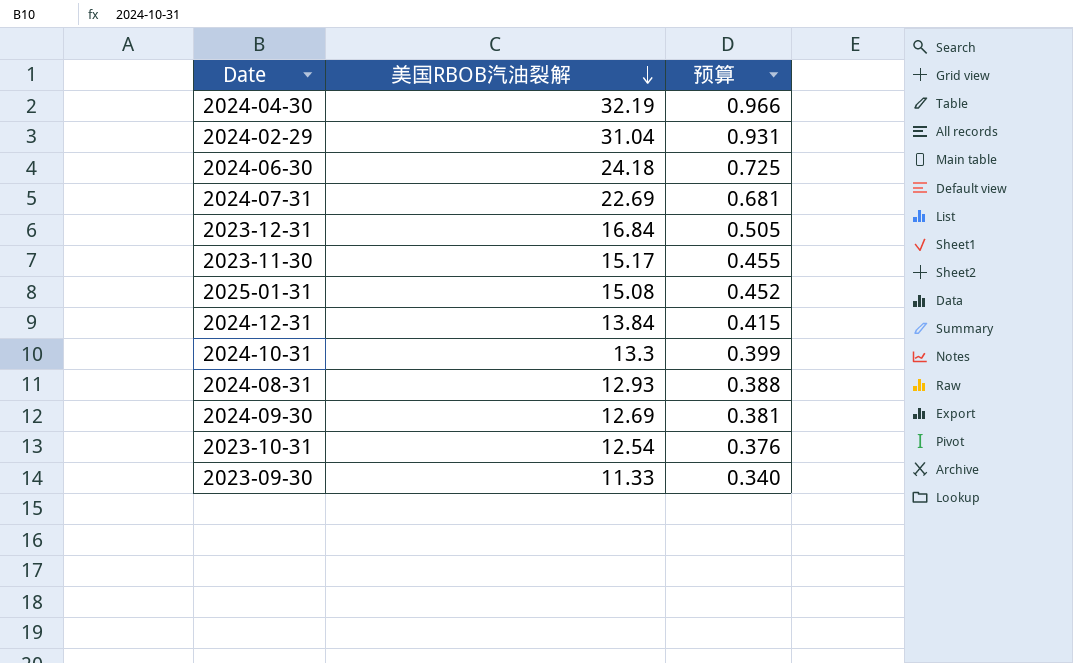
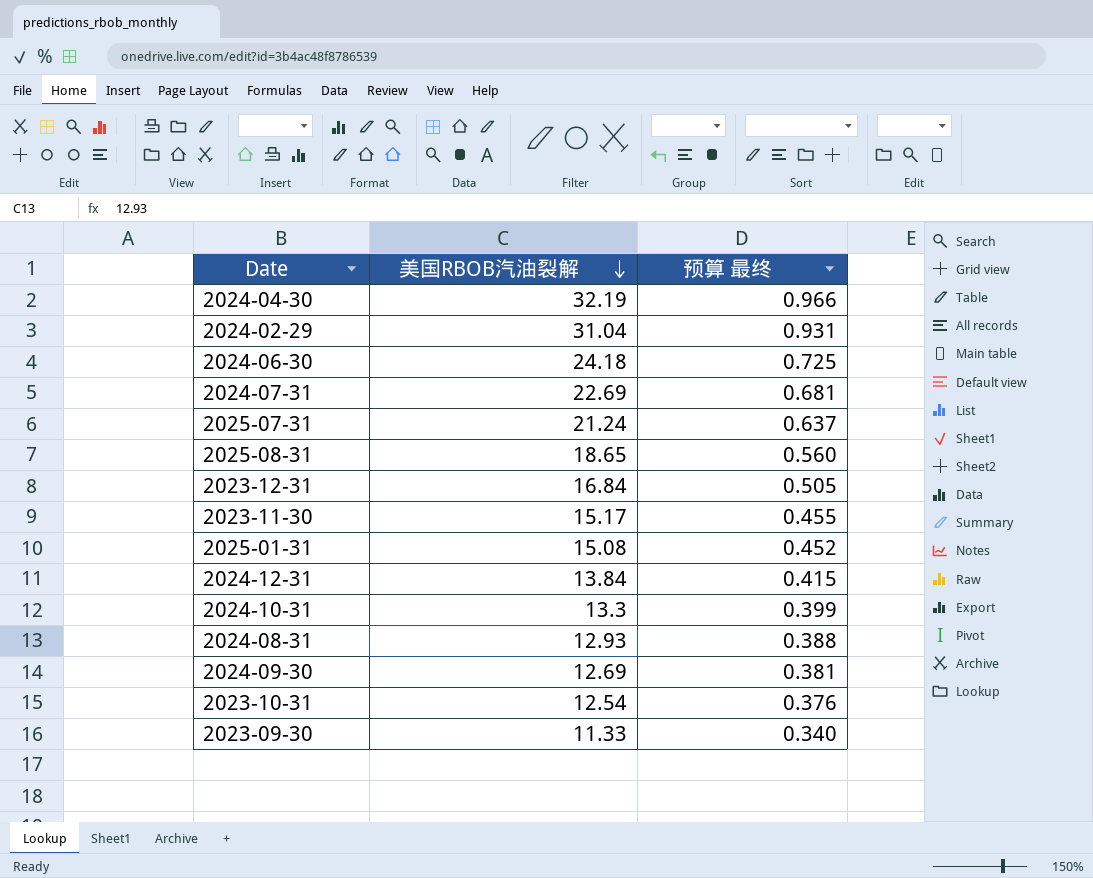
column name: 预算 -> 预算 最终
row 2025-07-31: none -> 21.24 | 0.637
row 2025-08-31: none -> 18.65 | 0.560

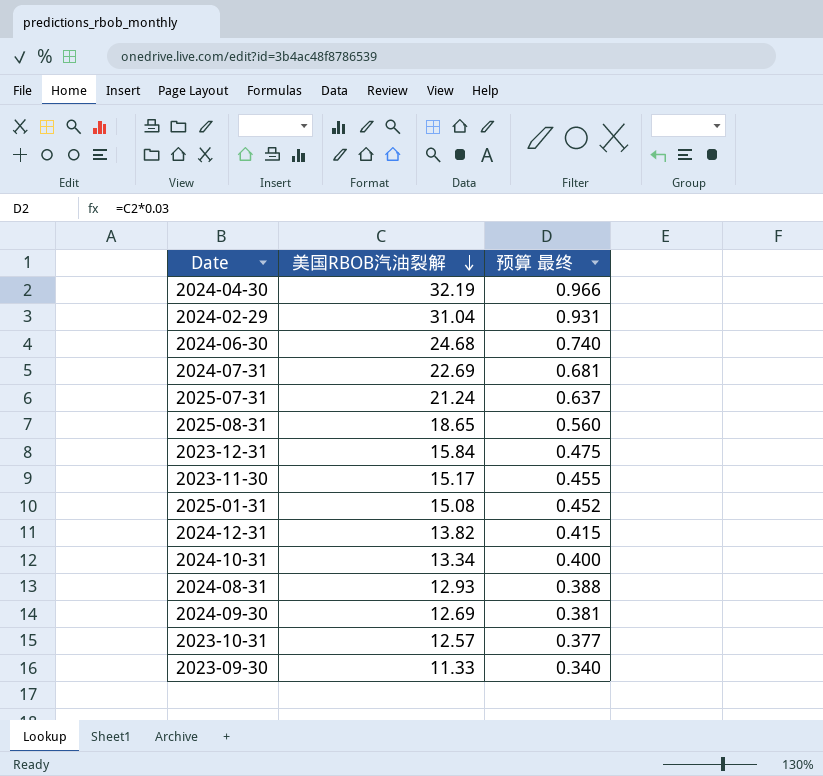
2024-06-30 | 美国RBOB汽油裂解: 24.18 -> 24.68
2024-06-30 | 预算 最终: 0.725 -> 0.740
2023-12-31 | 美国RBOB汽油裂解: 16.84 -> 15.84
2023-12-31 | 预算 最终: 0.505 -> 0.475
2024-12-31 | 美国RBOB汽油裂解: 13.84 -> 13.82
2024-10-31 | 美国RBOB汽油裂解: 13.3 -> 13.34
2024-10-31 | 预算 最终: 0.399 -> 0.400
2023-10-31 | 美国RBOB汽油裂解: 12.54 -> 12.57
2023-10-31 | 预算 最终: 0.376 -> 0.377

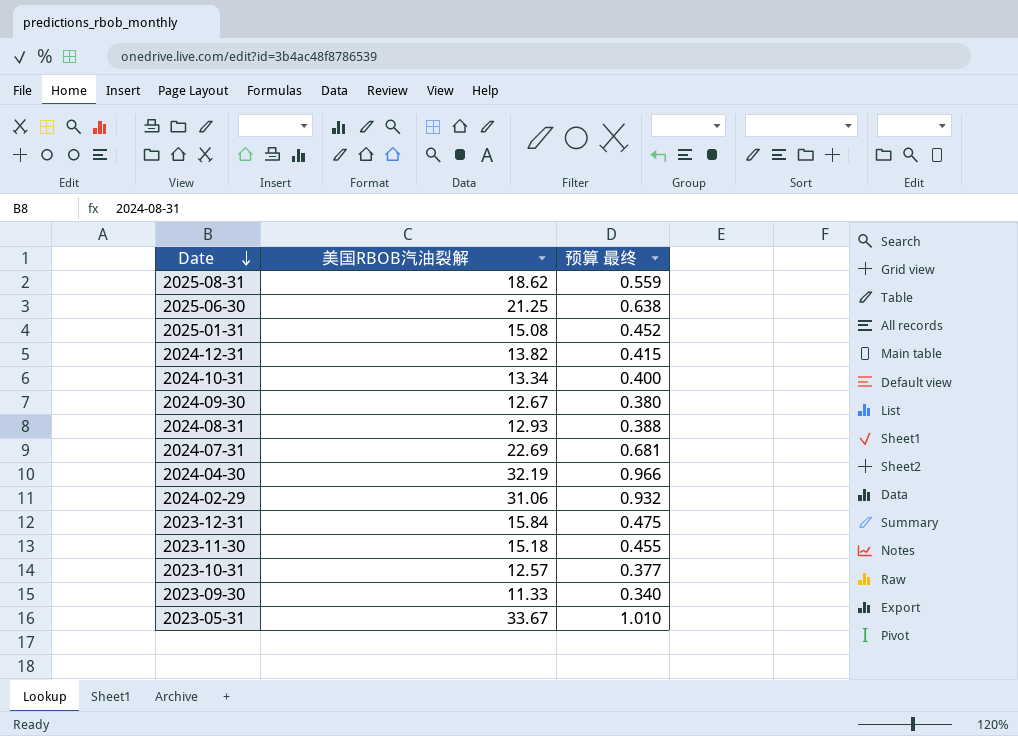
row order: 美国RBOB汽油裂解 descending -> Date descending
row 2024-06-30: 24.68 | 0.740 -> none
row 2025-07-31: 21.24 | 0.637 -> none
2025-08-31 | 美国RBOB汽油裂解: 18.65 -> 18.62
2025-08-31 | 预算 最终: 0.560 -> 0.559
row 2025-06-30: none -> 21.25 | 0.638
2024-09-30 | 美国RBOB汽油裂解: 12.69 -> 12.67
2024-09-30 | 预算 最终: 0.381 -> 0.380
2024-02-29 | 美国RBOB汽油裂解: 31.04 -> 31.06
2024-02-29 | 预算 最终: 0.931 -> 0.932
2023-11-30 | 美国RBOB汽油裂解: 15.17 -> 15.18
row 2023-05-31: none -> 33.67 | 1.010

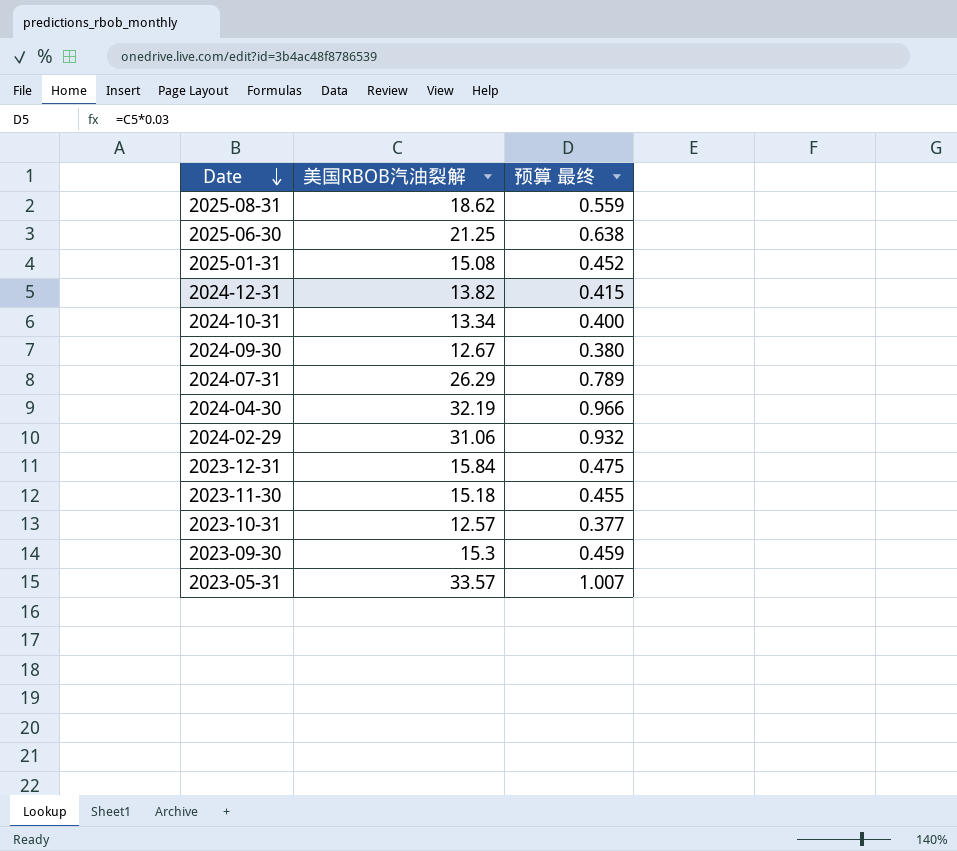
row 2024-08-31: 12.93 | 0.388 -> none
2024-07-31 | 美国RBOB汽油裂解: 22.69 -> 26.29
2024-07-31 | 预算 最终: 0.681 -> 0.789
2023-09-30 | 美国RBOB汽油裂解: 11.33 -> 15.3
2023-09-30 | 预算 最终: 0.340 -> 0.459
2023-05-31 | 美国RBOB汽油裂解: 33.67 -> 33.57
2023-05-31 | 预算 最终: 1.010 -> 1.007

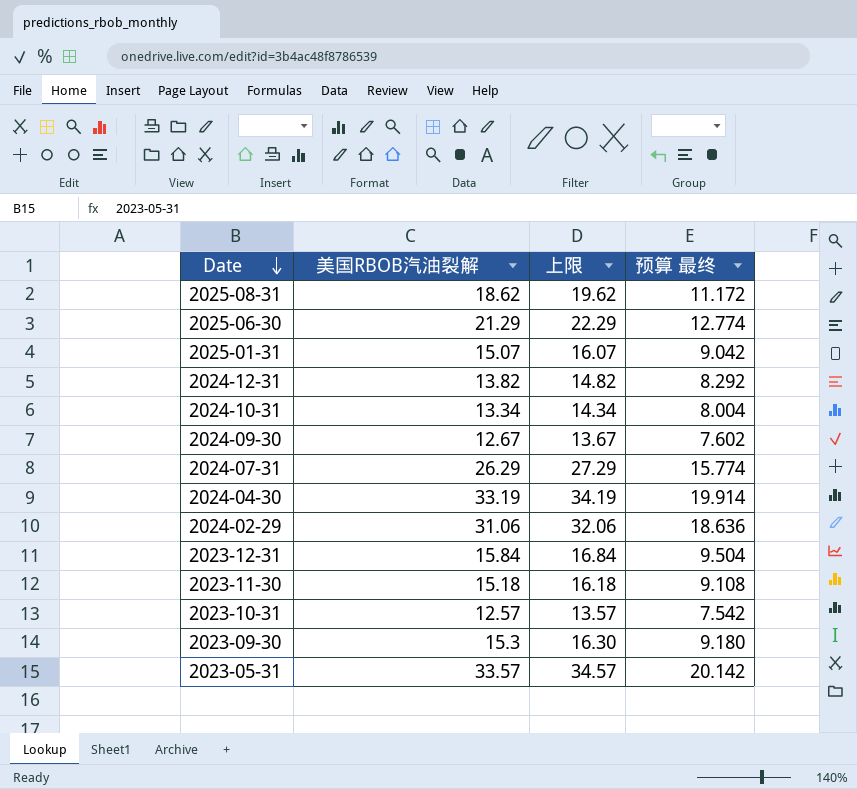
column 上限 | formula: none -> [美国RBOB汽油裂解] + 1
column 预算 最终 | formula: [美国RBOB汽油裂解] * 0.03 -> [美国RBOB汽油裂解] * 0.6
2025-06-30 | 美国RBOB汽油裂解: 21.25 -> 21.29
2025-01-31 | 美国RBOB汽油裂解: 15.08 -> 15.07
2024-04-30 | 美国RBOB汽油裂解: 32.19 -> 33.19

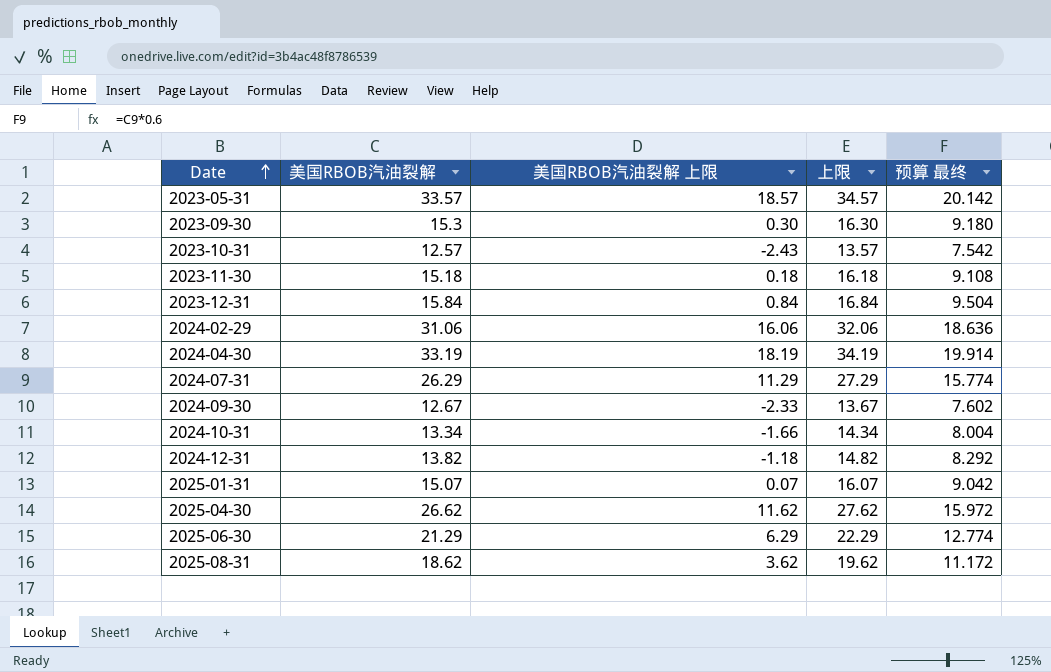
row order: Date descending -> Date ascending
column 美国RBOB汽油裂解 上限 | formula: none -> [美国RBOB汽油裂解] - 15
row 2025-04-30: none -> 26.62 | 11.62 | 27.62 | 15.972

